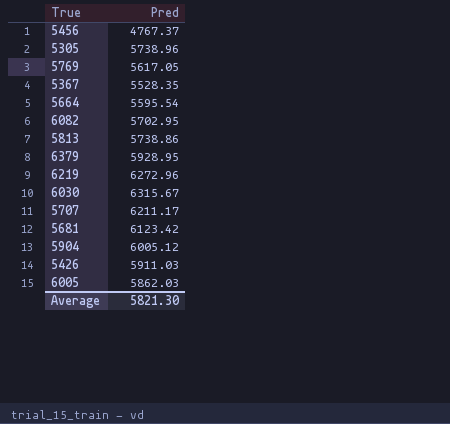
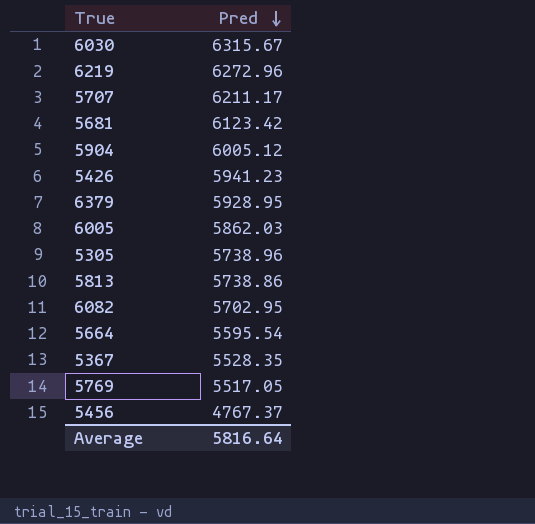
row order: none -> Pred descending
5426 | Pred: 5911.03 -> 5941.23
5769 | Pred: 5617.05 -> 5517.05
Average | Pred: 5821.30 -> 5816.64

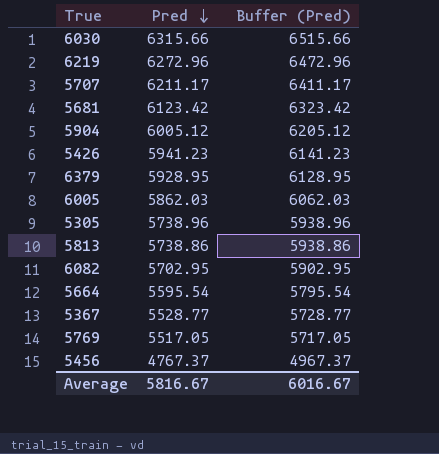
column Buffer (Pred) | formula: none -> [Pred] + 200
6030 | Pred: 6315.67 -> 6315.66
5367 | Pred: 5528.35 -> 5528.77
Average | Pred: 5816.64 -> 5816.67

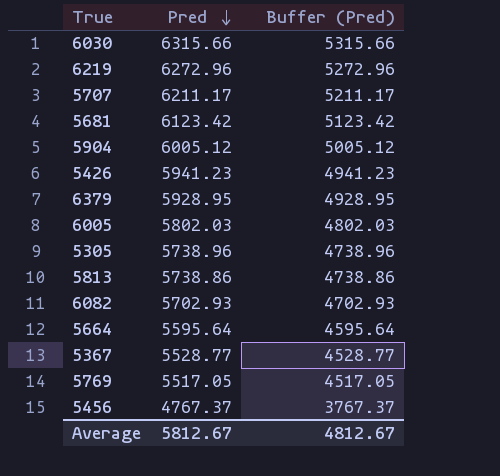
column Buffer (Pred) | formula: [Pred] + 200 -> [Pred] - 1000
6005 | Pred: 5862.03 -> 5802.03
6082 | Pred: 5702.95 -> 5702.93
5664 | Pred: 5595.54 -> 5595.64
Average | Pred: 5816.67 -> 5812.67
Average | Buffer (Pred): 6016.67 -> 4812.67

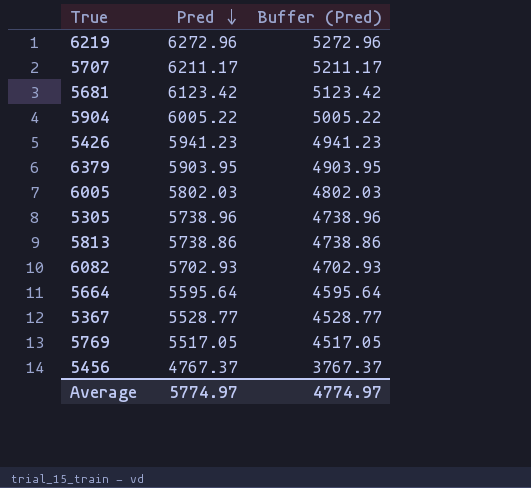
row 6030: 6315.66 | 5315.66 -> none
5904 | Pred: 6005.12 -> 6005.22
5904 | Buffer (Pred): 5005.12 -> 5005.22
6379 | Pred: 5928.95 -> 5903.95
6379 | Buffer (Pred): 4928.95 -> 4903.95
Average | Pred: 5812.67 -> 5774.97
Average | Buffer (Pred): 4812.67 -> 4774.97

